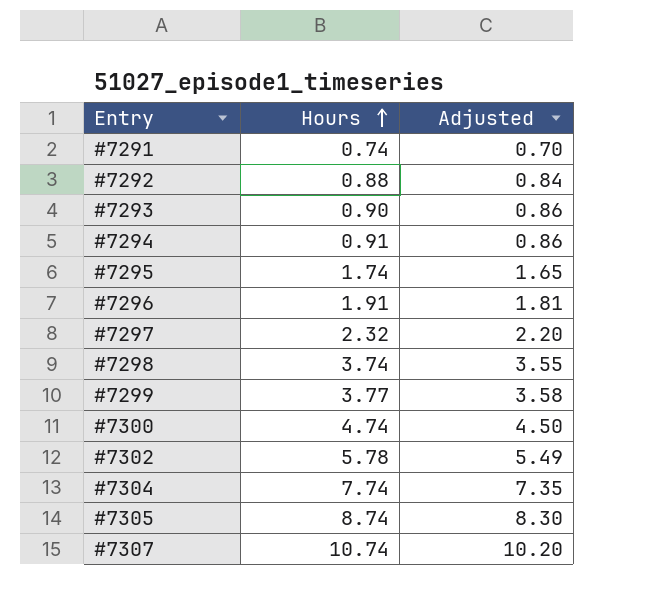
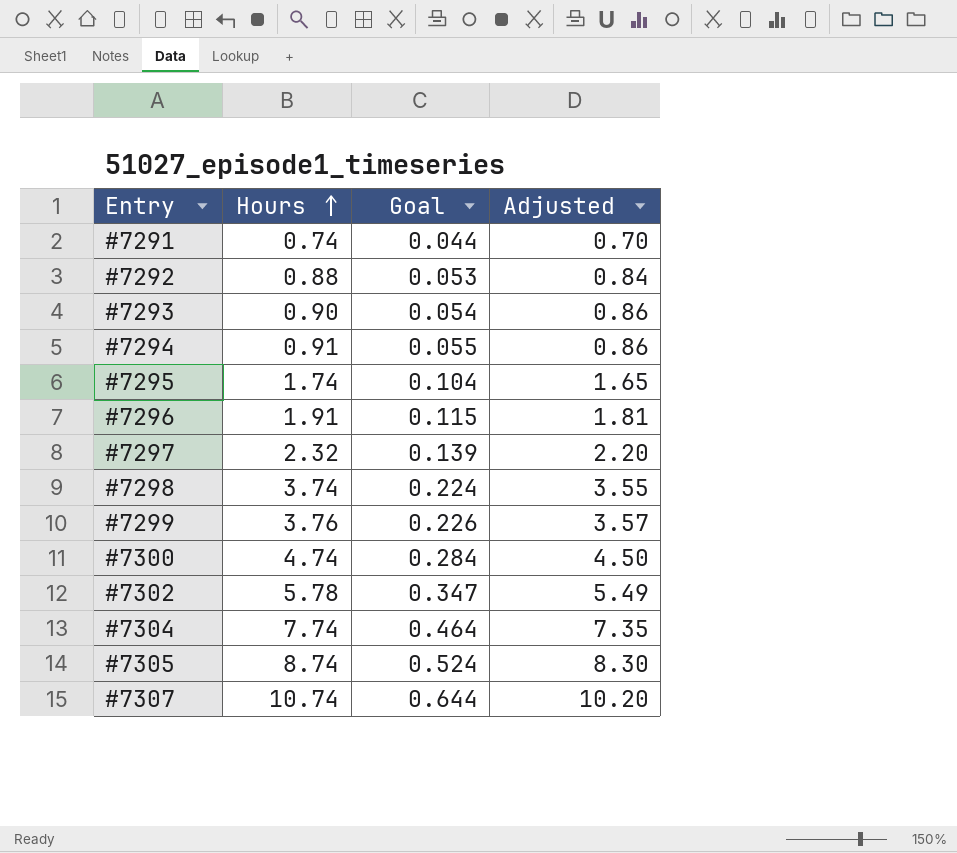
column Goal | formula: none -> [Hours] * 0.06
#7299 | Hours: 3.77 -> 3.76
#7299 | Adjusted: 3.58 -> 3.57

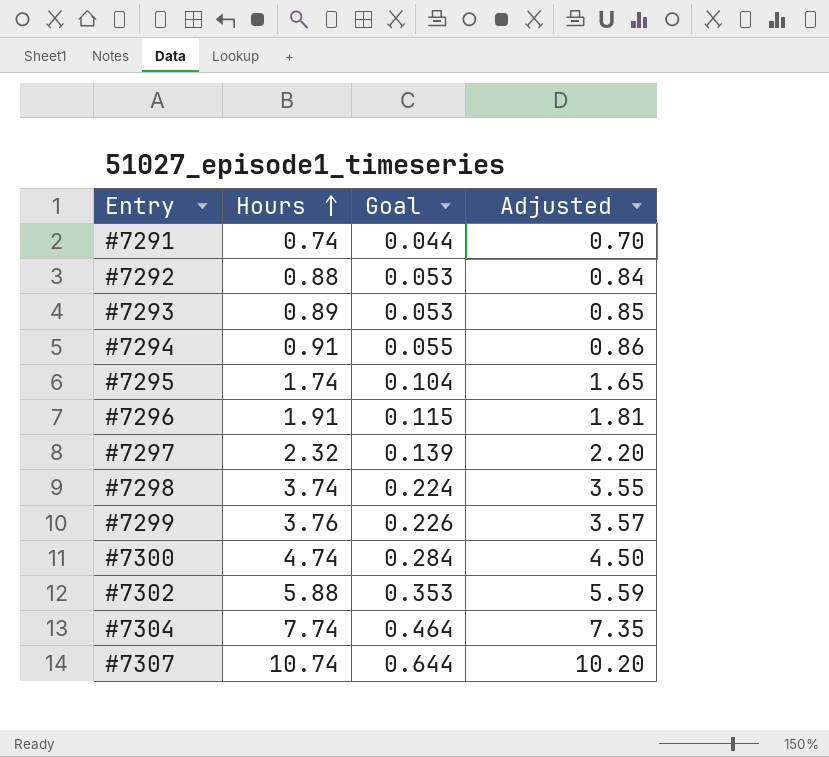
row #7305: 8.74 | 0.524 | 8.30 -> none
#7293 | Hours: 0.90 -> 0.89
#7293 | Goal: 0.054 -> 0.053
#7293 | Adjusted: 0.86 -> 0.85
#7302 | Hours: 5.78 -> 5.88
#7302 | Goal: 0.347 -> 0.353
#7302 | Adjusted: 5.49 -> 5.59

